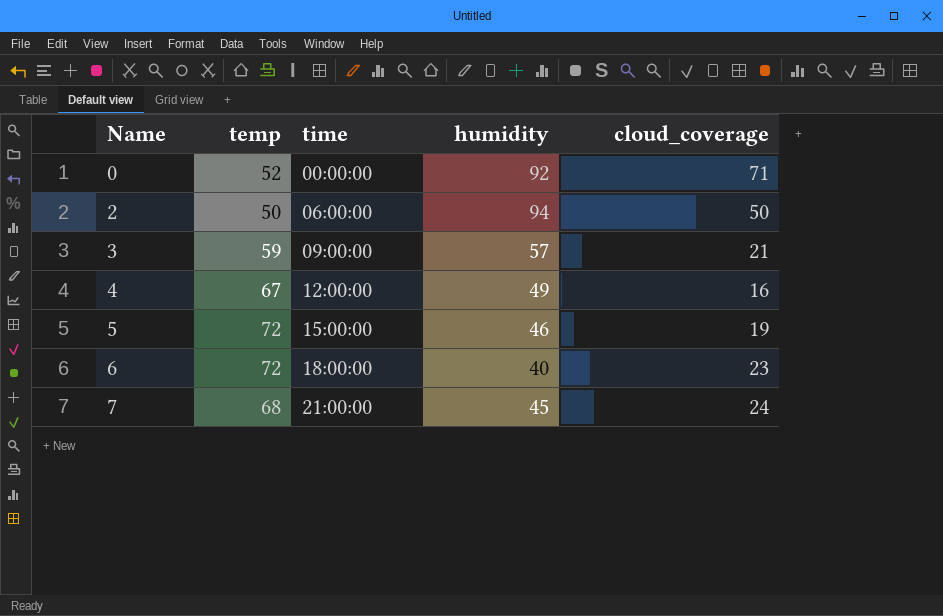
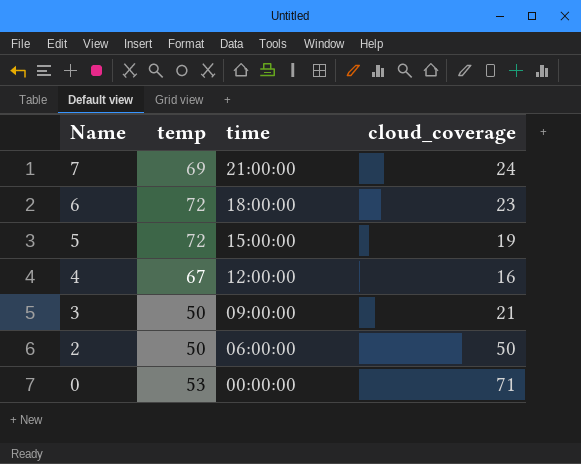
row order: Name ascending -> Name descending
column humidity | position: 4 -> none
7 | temp: 68 -> 69
3 | temp: 59 -> 50
0 | temp: 52 -> 53

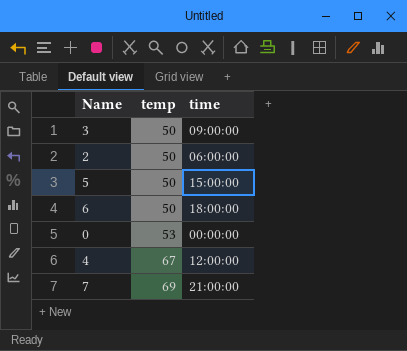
row order: Name descending -> temp ascending
column cloud_coverage | position: 4 -> none
5 | temp: 72 -> 50
6 | temp: 72 -> 50

